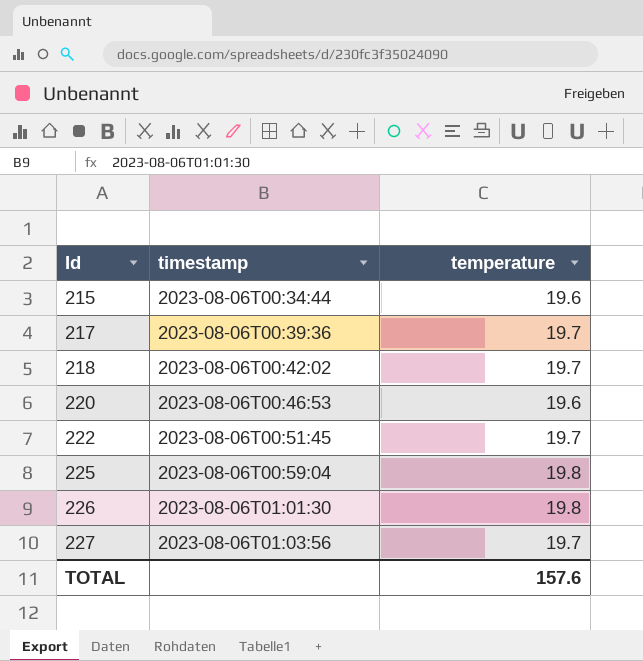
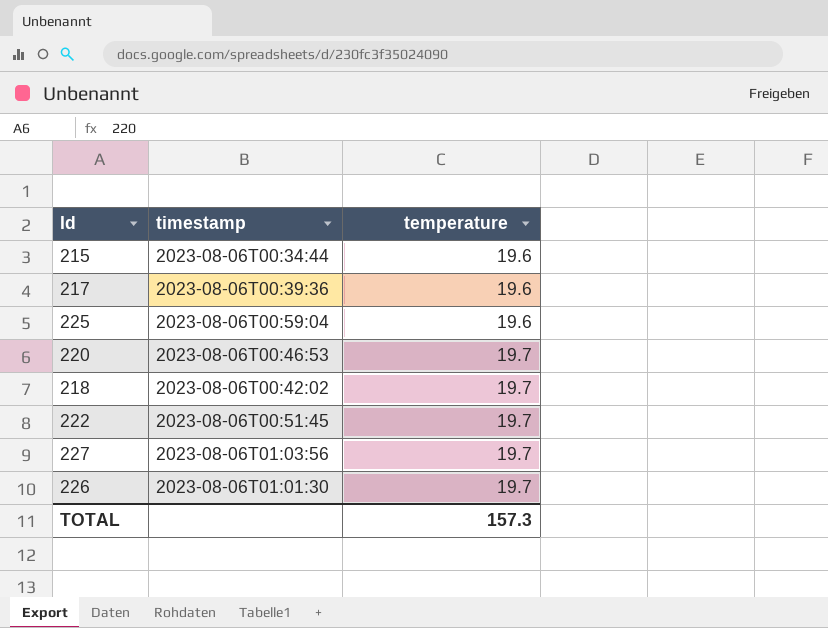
row order: Id ascending -> temperature ascending
217 | temperature: 19.7 -> 19.6
225 | temperature: 19.8 -> 19.6
220 | temperature: 19.6 -> 19.7
226 | temperature: 19.8 -> 19.7
TOTAL | temperature: 157.6 -> 157.3

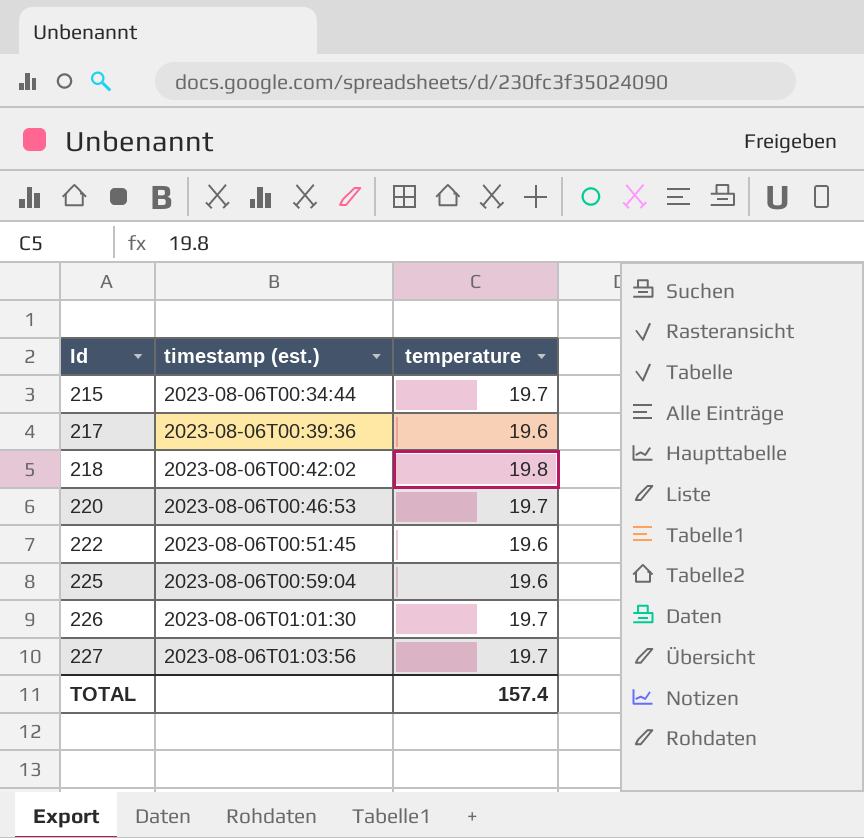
row order: temperature ascending -> Id ascending
column name: timestamp -> timestamp (est.)
215 | temperature: 19.6 -> 19.7
218 | temperature: 19.7 -> 19.8
222 | temperature: 19.7 -> 19.6
TOTAL | temperature: 157.3 -> 157.4

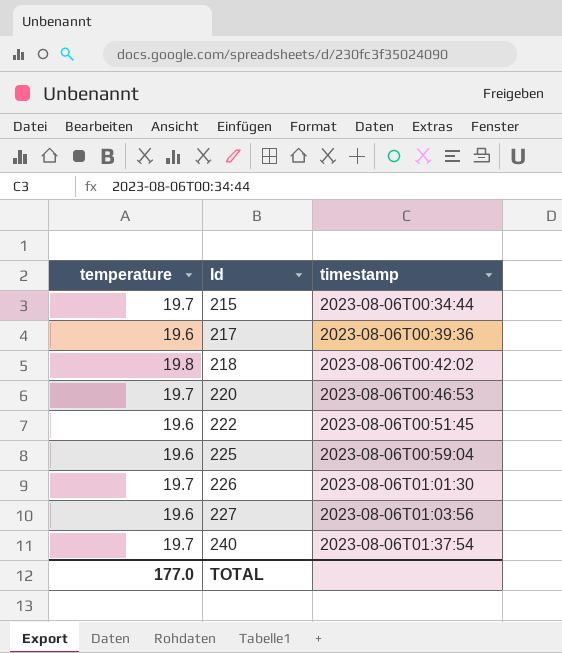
column temperature | position: 3 -> 1
column name: timestamp (est.) -> timestamp
227 | temperature: 19.7 -> 19.6
row 240: none -> 19.7 | 2023-08-06T01:37:54
TOTAL | temperature: 157.4 -> 177.0

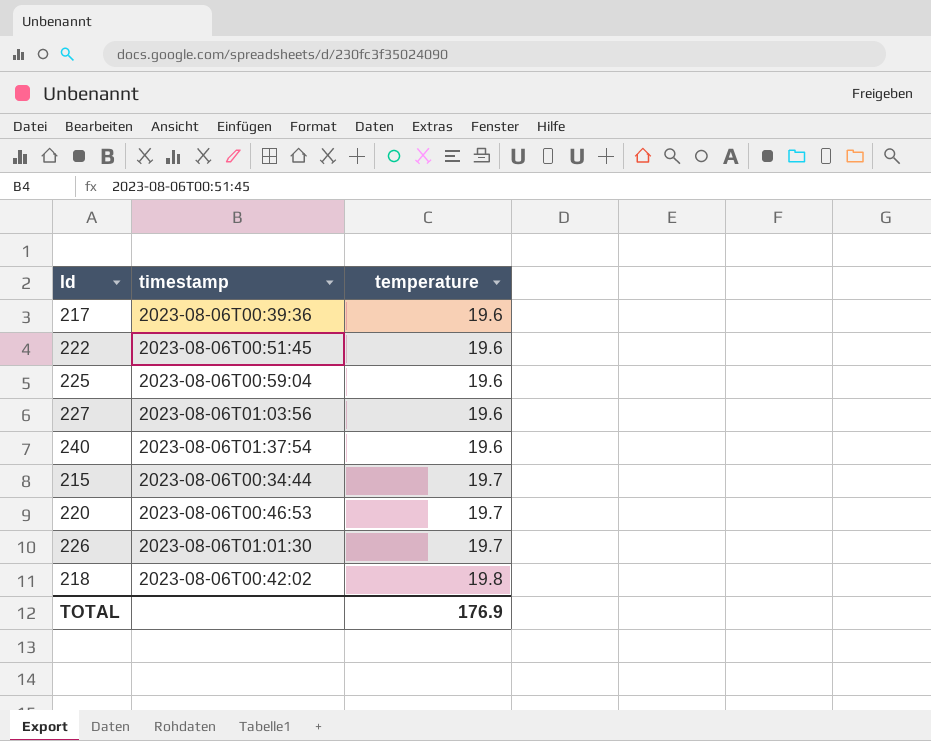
row order: Id ascending -> temperature ascending
column temperature | position: 1 -> 3
240 | temperature: 19.7 -> 19.6
TOTAL | temperature: 177.0 -> 176.9

